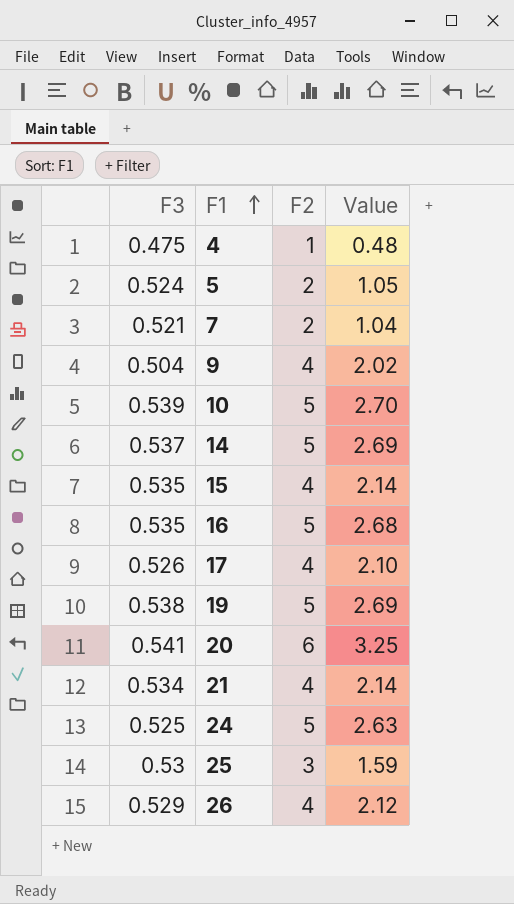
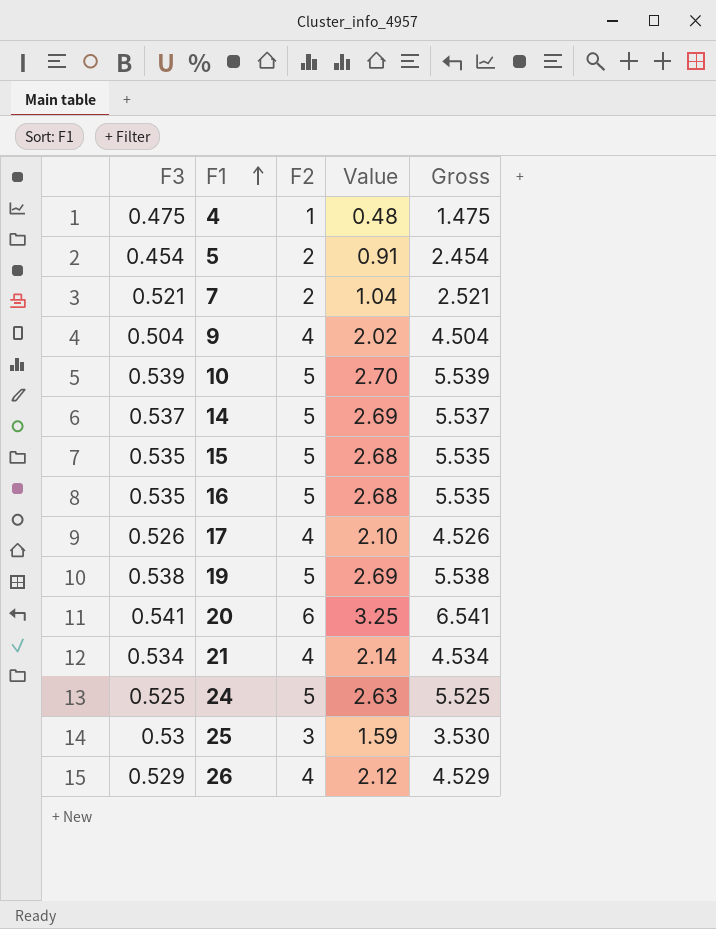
column Gross | formula: none -> [F3] + [F2]
5 | F3: 0.524 -> 0.454
5 | Value: 1.05 -> 0.91
15 | F2: 4 -> 5
15 | Value: 2.14 -> 2.68

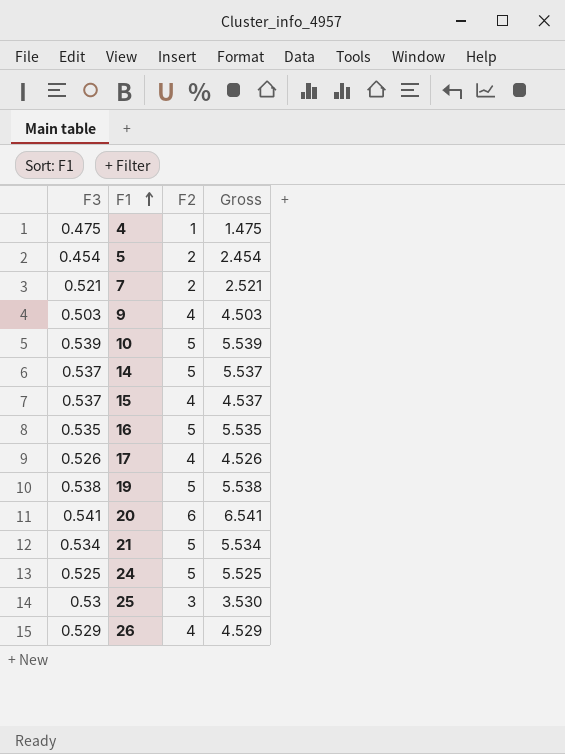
column Value | formula: [F3] * [F2] -> none
9 | F3: 0.504 -> 0.503
9 | Gross: 4.504 -> 4.503
15 | F3: 0.535 -> 0.537
15 | F2: 5 -> 4
15 | Gross: 5.535 -> 4.537
21 | F2: 4 -> 5
21 | Gross: 4.534 -> 5.534

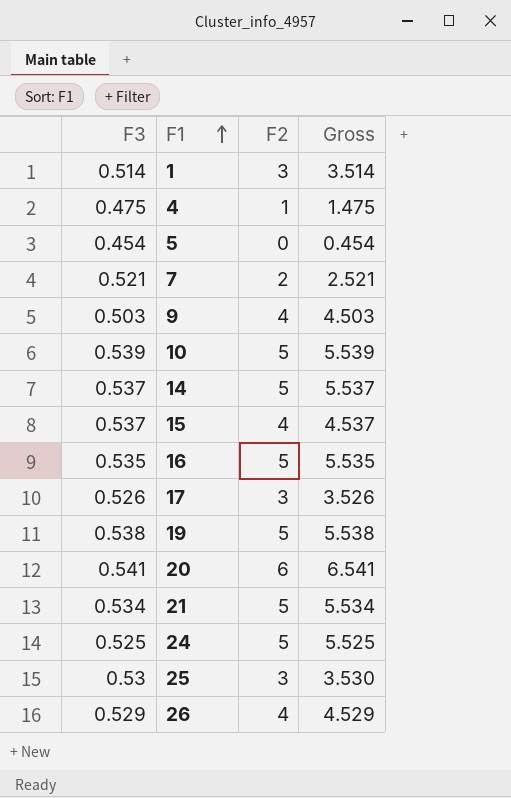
row 1: none -> 0.514 | 3 | 3.514
5 | F2: 2 -> 0
5 | Gross: 2.454 -> 0.454
17 | F2: 4 -> 3
17 | Gross: 4.526 -> 3.526

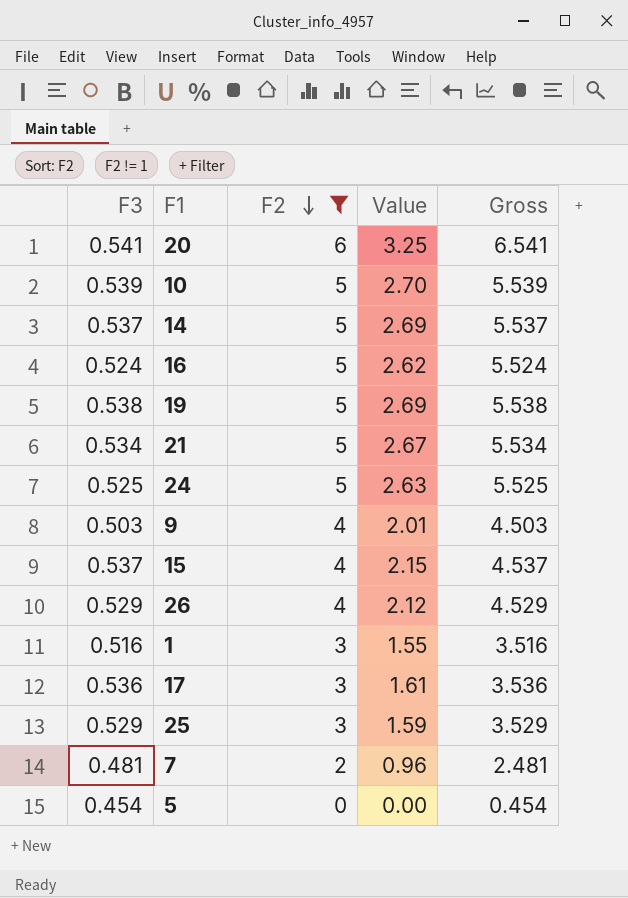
filter: none -> F2 != 1
row order: F1 ascending -> F2 descending
column Value | formula: none -> [F3] * [F2]
16 | F3: 0.535 -> 0.524
16 | Gross: 5.535 -> 5.524
1 | F3: 0.514 -> 0.516
1 | Gross: 3.514 -> 3.516
17 | F3: 0.526 -> 0.536
17 | Gross: 3.526 -> 3.536
25 | F3: 0.53 -> 0.529
25 | Gross: 3.530 -> 3.529
7 | F3: 0.521 -> 0.481
7 | Gross: 2.521 -> 2.481

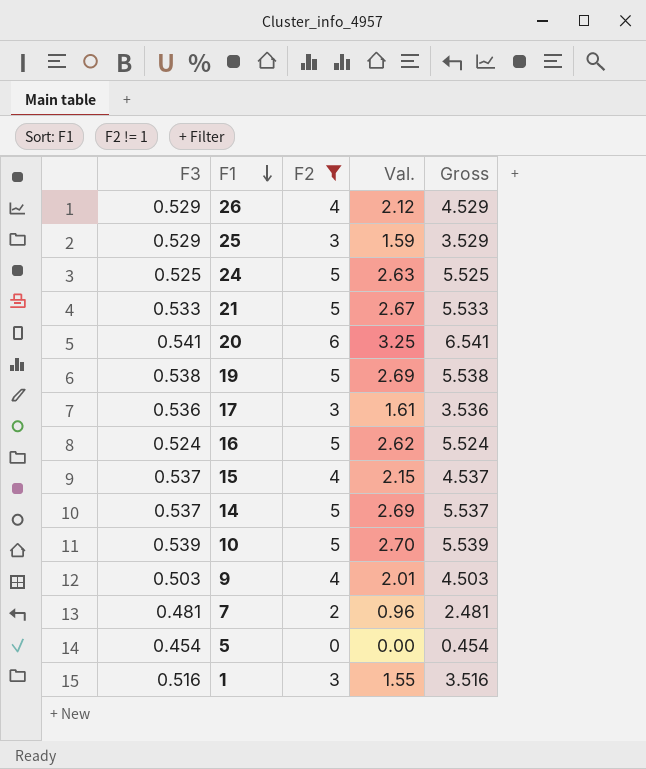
row order: F2 descending -> F1 descending
column name: Value -> Val.
21 | F3: 0.534 -> 0.533
21 | Gross: 5.534 -> 5.533

